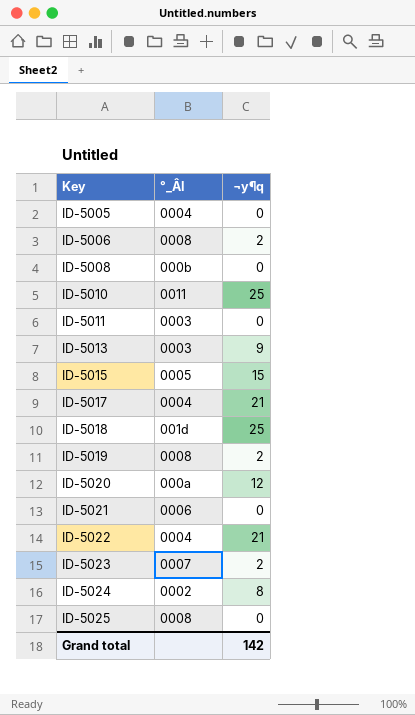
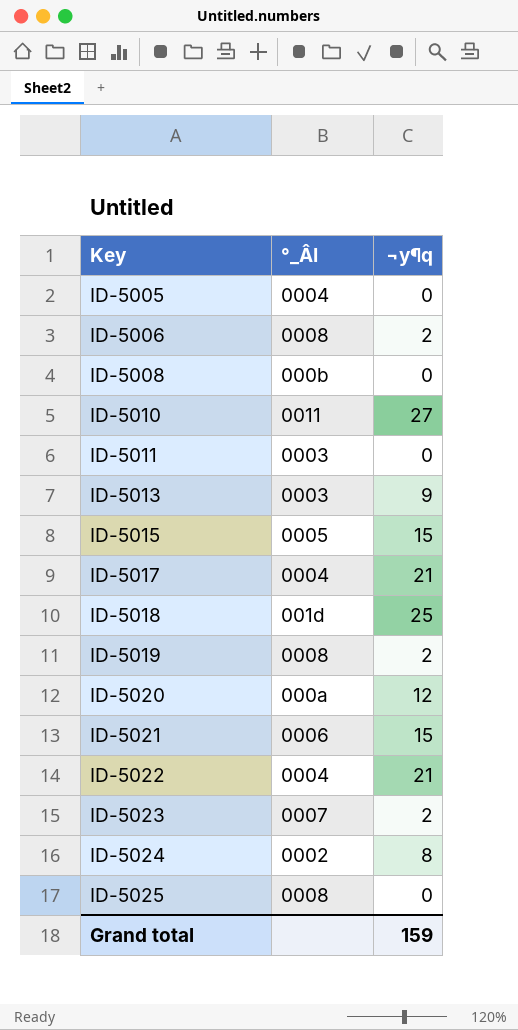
ID-5010 | ¬y¶q: 25 -> 27
ID-5021 | ¬y¶q: 0 -> 15
Grand total | ¬y¶q: 142 -> 159

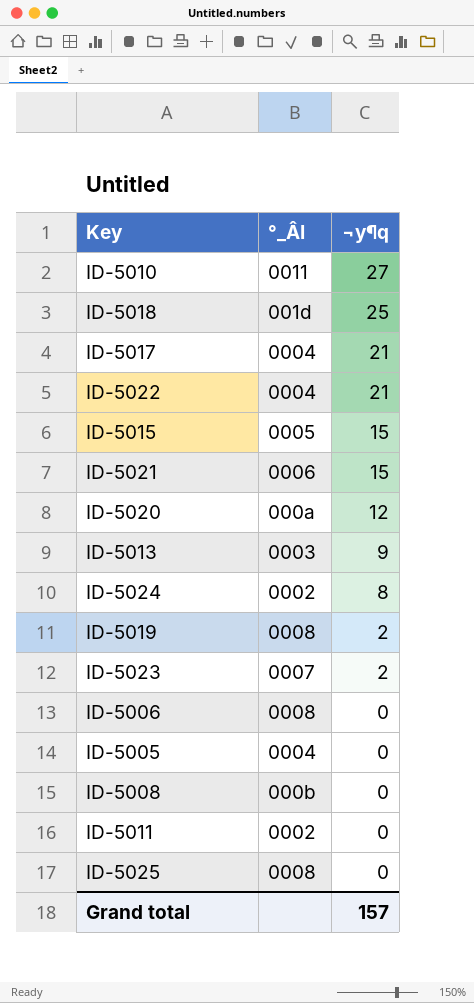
row order: Key ascending -> ¬y¶q descending
ID-5006 | ¬y¶q: 2 -> 0
ID-5011 | °_ÂI: 0003 -> 0002
Grand total | ¬y¶q: 159 -> 157

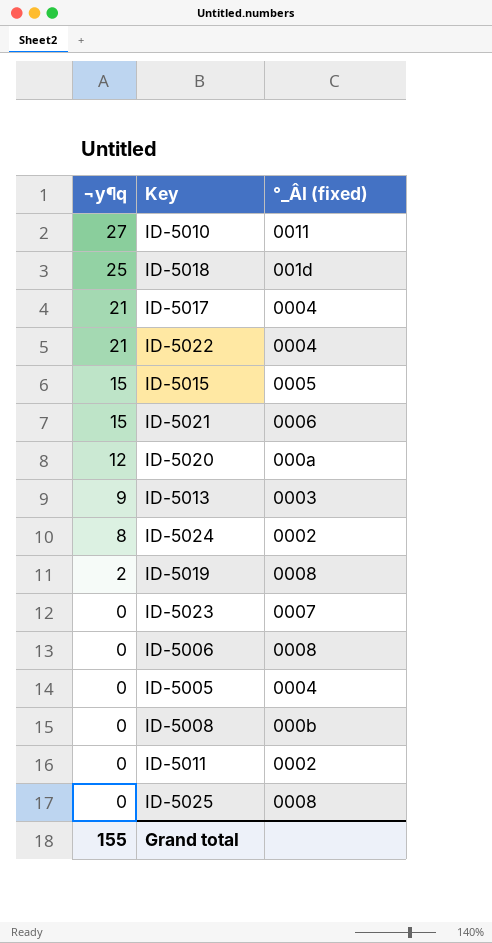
column ¬y¶q | position: 3 -> 1
column name: °_ÂI -> °_ÂI (fixed)
ID-5023 | ¬y¶q: 2 -> 0
Grand total | ¬y¶q: 157 -> 155

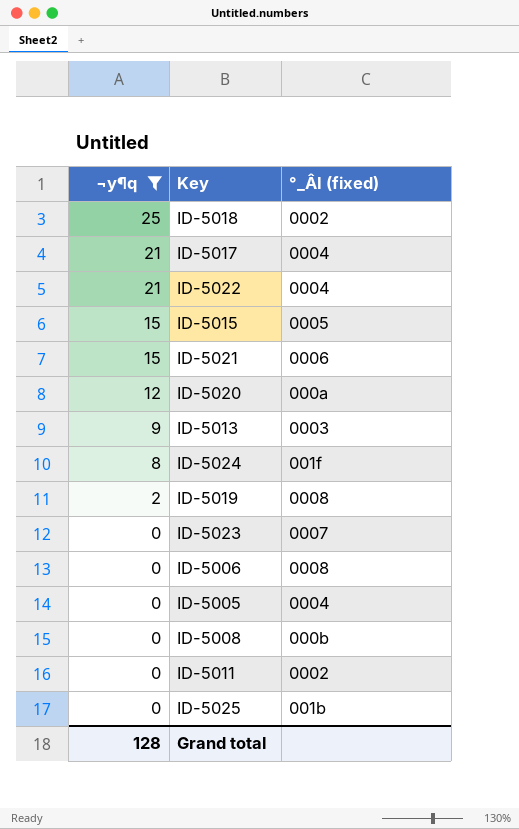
filter: none -> ¬y¶q != 27
ID-5018 | °_ÂI (fixed): 001d -> 0002
ID-5024 | °_ÂI (fixed): 0002 -> 001f
ID-5025 | °_ÂI (fixed): 0008 -> 001b
Grand total | ¬y¶q: 155 -> 128

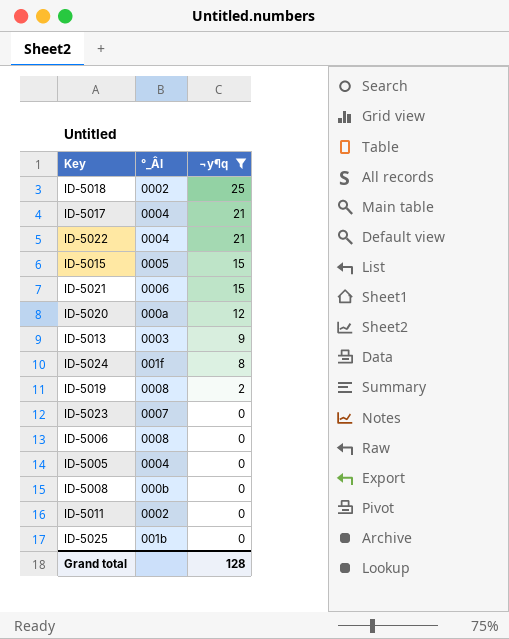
column name: °_ÂI (fixed) -> °_ÂI
column ¬y¶q | position: 1 -> 3

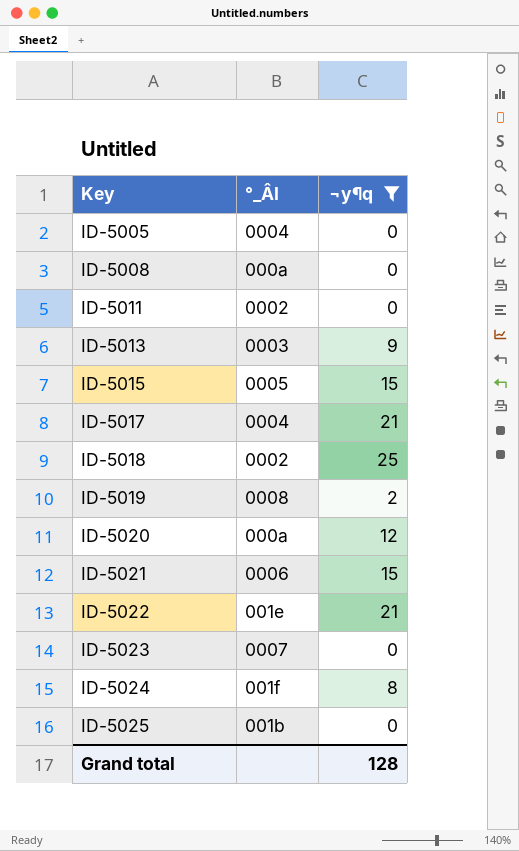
row order: ¬y¶q descending -> Key ascending
row ID-5006: 0008 | 0 -> none
ID-5008 | °_ÂI: 000b -> 000a
ID-5022 | °_ÂI: 0004 -> 001e

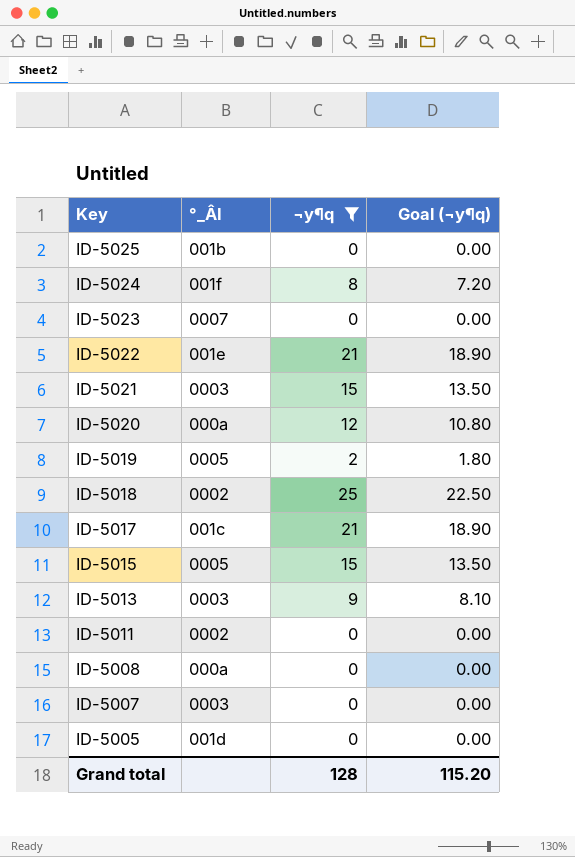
row order: Key ascending -> Key descending
column Goal (¬y¶q) | formula: none -> [¬y¶q] * 0.9
ID-5021 | °_ÂI: 0006 -> 0003
ID-5019 | °_ÂI: 0008 -> 0005
ID-5017 | °_ÂI: 0004 -> 001c
row ID-5007: none -> 0003 | 0 | 0.00
ID-5005 | °_ÂI: 0004 -> 001d

